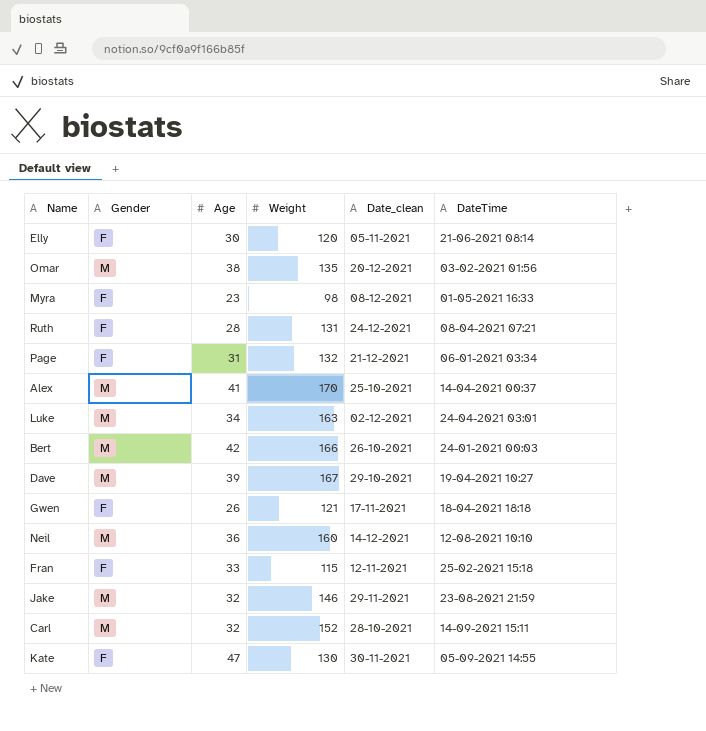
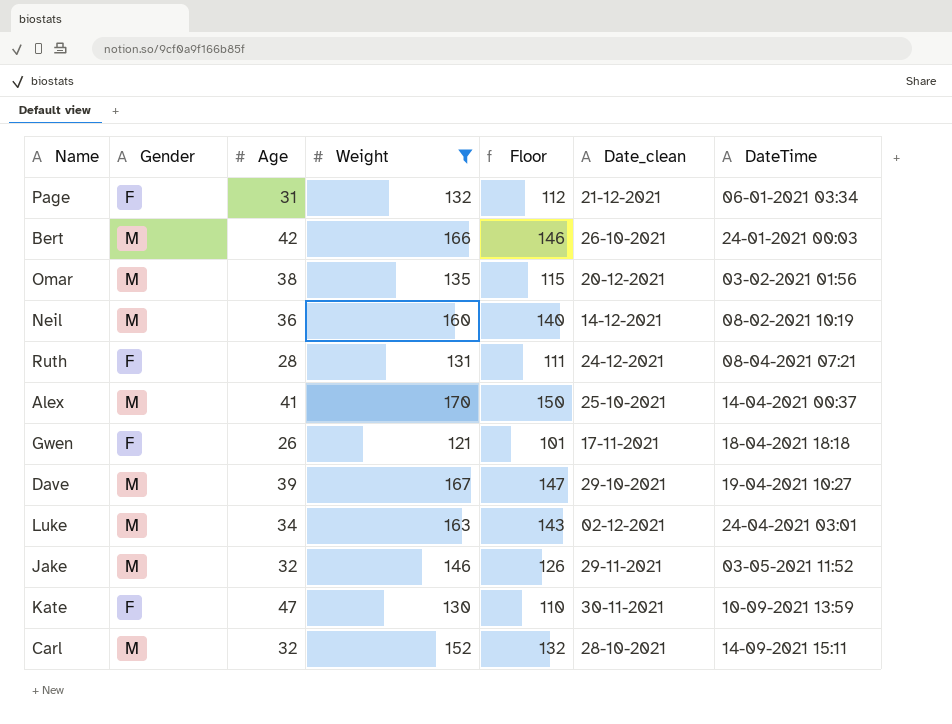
filter: none -> Weight >= 121
row order: none -> DateTime ascending
column Floor | formula: none -> [Weight] - 20
Neil | DateTime: 12-08-2021 10:10 -> 08-02-2021 10:19
Jake | DateTime: 23-08-2021 21:59 -> 03-05-2021 11:52
Kate | DateTime: 05-09-2021 14:55 -> 10-09-2021 13:59

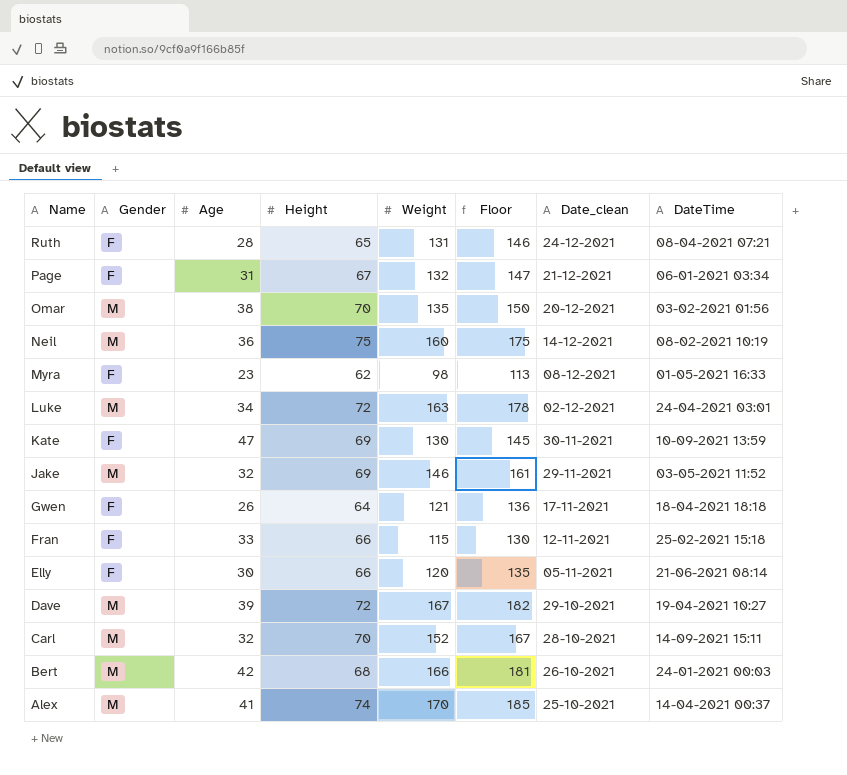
filter: Weight >= 121 -> none
row order: DateTime ascending -> Name descending
column Height | position: none -> 4
column Floor | formula: [Weight] - 20 -> [Weight] + 15

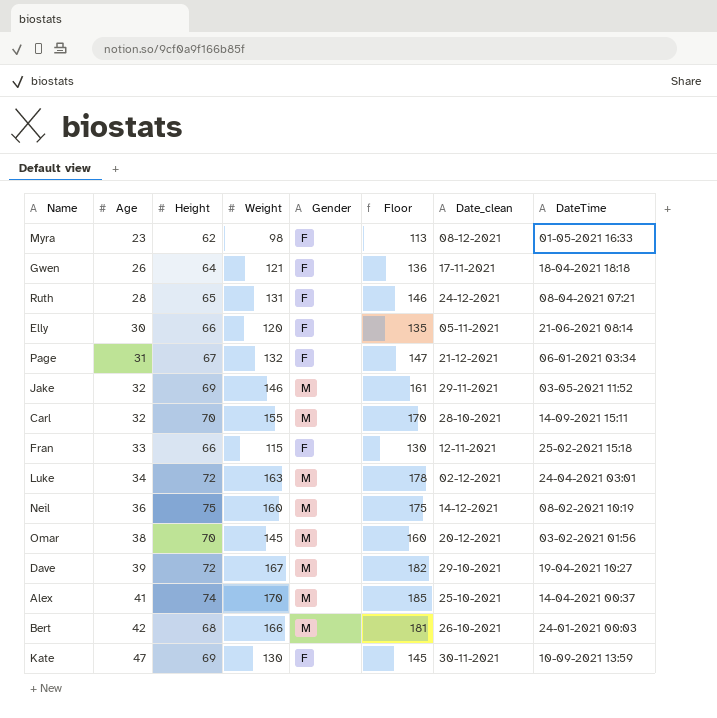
row order: Name descending -> Age ascending
column Gender | position: 2 -> 5
Carl | Weight: 152 -> 155
Carl | Floor: 167 -> 170
Omar | Weight: 135 -> 145
Omar | Floor: 150 -> 160

